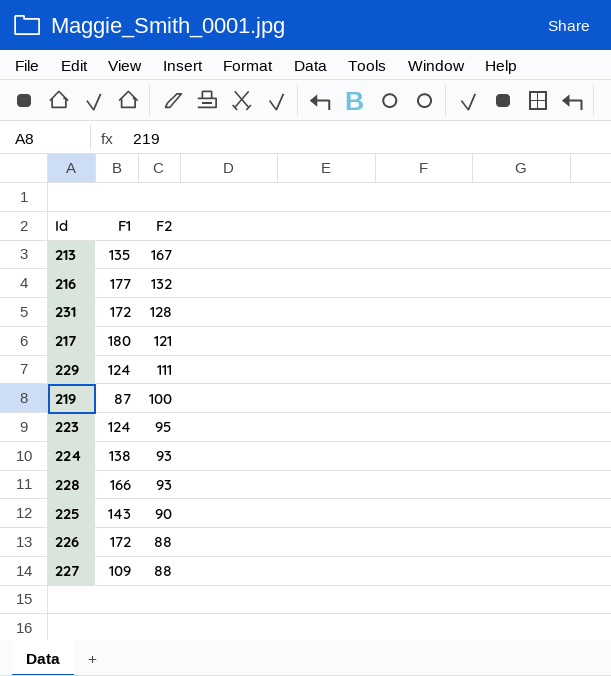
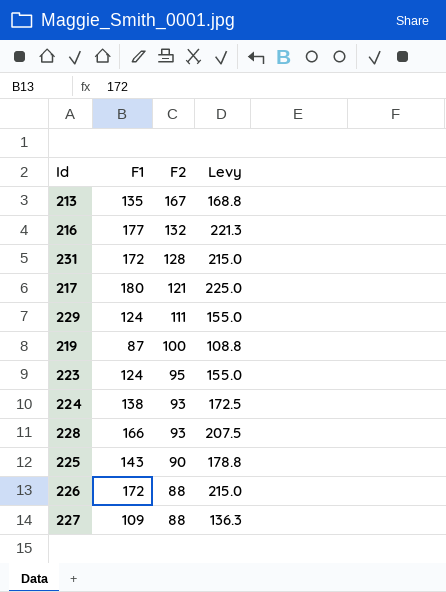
column Levy | formula: none -> [F1] * 1.25

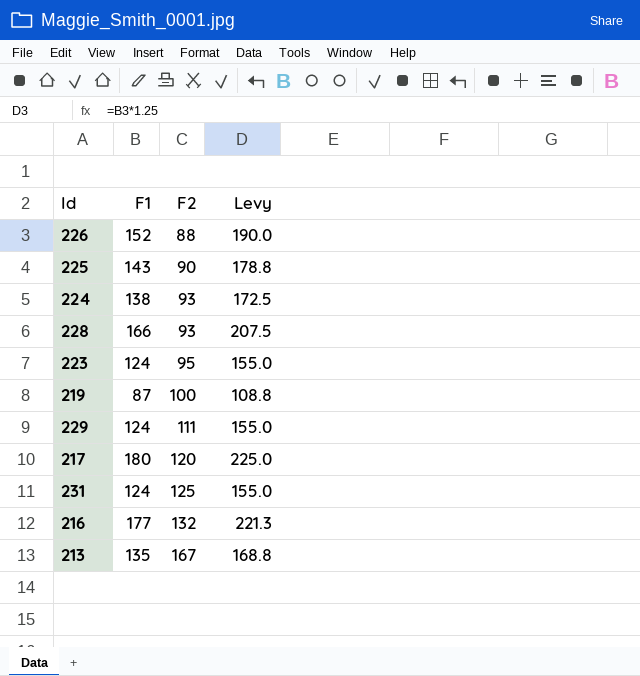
row order: F2 descending -> F2 ascending
row 227: 109 | 88 | 136.3 -> none
226 | F1: 172 -> 152
226 | Levy: 215.0 -> 190.0
217 | F2: 121 -> 120
231 | F1: 172 -> 124
231 | F2: 128 -> 125
231 | Levy: 215.0 -> 155.0

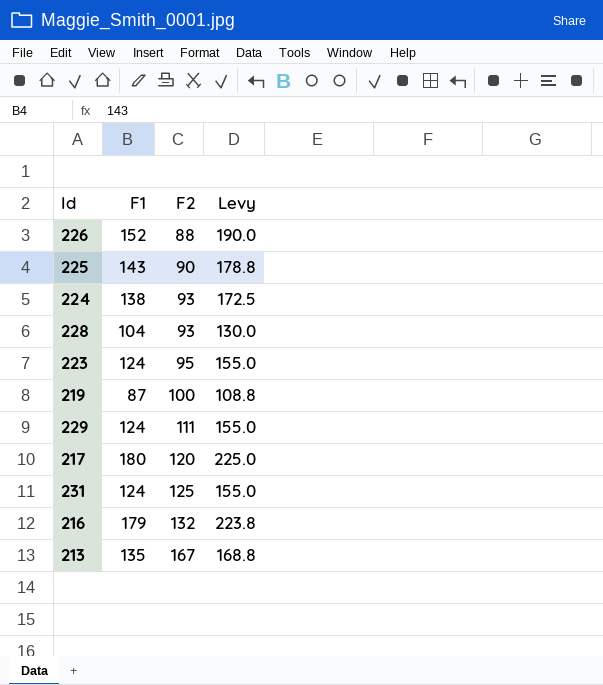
228 | F1: 166 -> 104
228 | Levy: 207.5 -> 130.0
216 | F1: 177 -> 179
216 | Levy: 221.3 -> 223.8

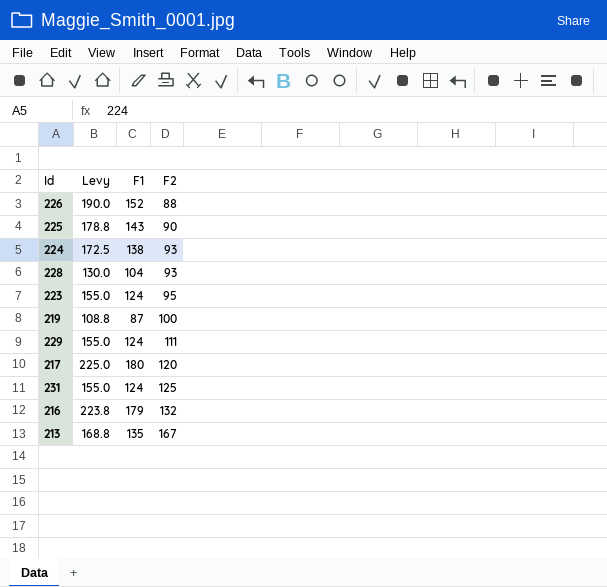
column Levy | position: 4 -> 2

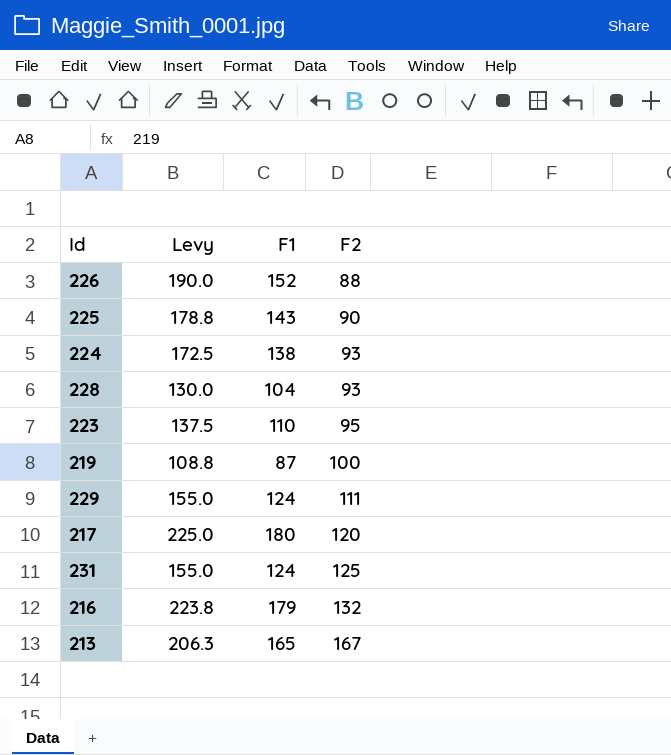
223 | Levy: 155.0 -> 137.5
223 | F1: 124 -> 110
213 | Levy: 168.8 -> 206.3
213 | F1: 135 -> 165

